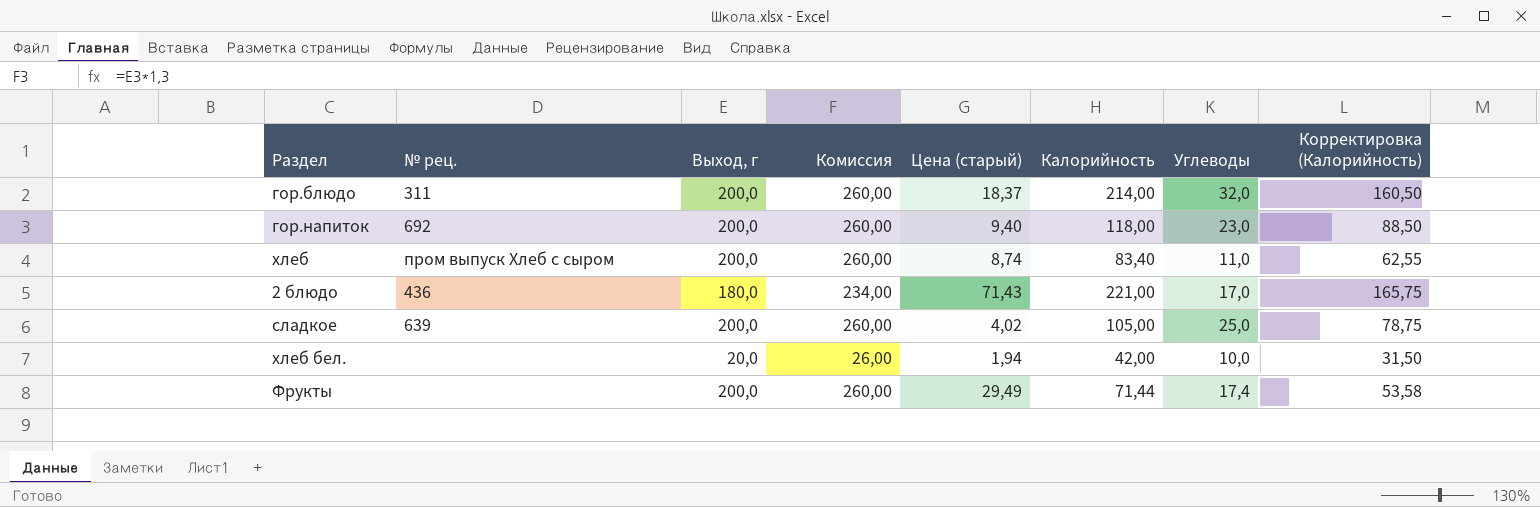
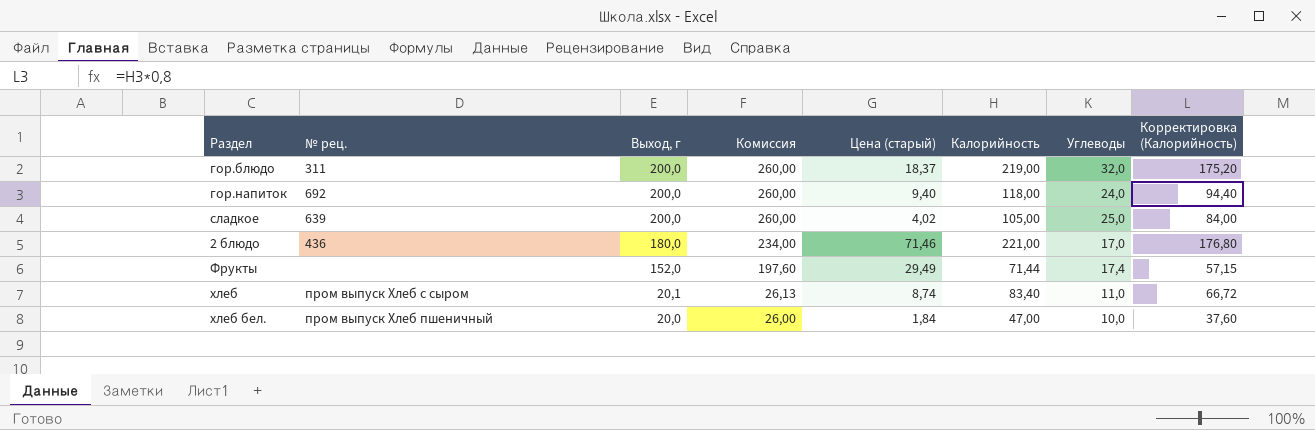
row order: none -> Выход, г descending
column Корректировка (Калорийность) | formula: [Калорийность] * 0,75 -> [Калорийность] * 0,8
гор.блюдо | Калорийность: 214,00 -> 219,00
гор.напиток | Углеводы: 23,0 -> 24,0
2 блюдо | Цена (старый): 71,43 -> 71,46
Фрукты | Выход, г: 200,0 -> 152,0
Фрукты | Комиссия: 260,00 -> 197,60
хлеб | Выход, г: 200,0 -> 20,1
хлеб | Комиссия: 260,00 -> 26,13
хлеб бел. | № рец.: none -> пром выпуск Хлеб пшеничный
хлеб бел. | Цена (старый): 1,94 -> 1,84
хлеб бел. | Калорийность: 42,00 -> 47,00

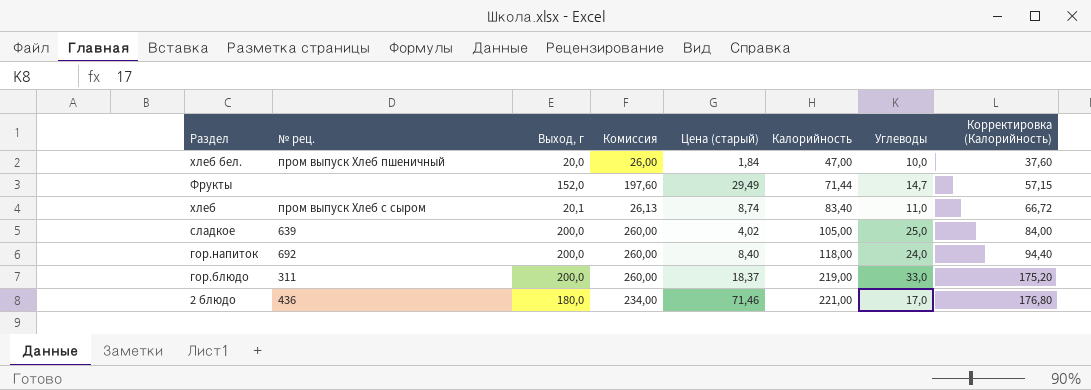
row order: Выход, г descending -> Калорийность ascending
Фрукты | Углеводы: 17,4 -> 14,7
гор.напиток | Цена (старый): 9,40 -> 8,40
гор.блюдо | Углеводы: 32,0 -> 33,0

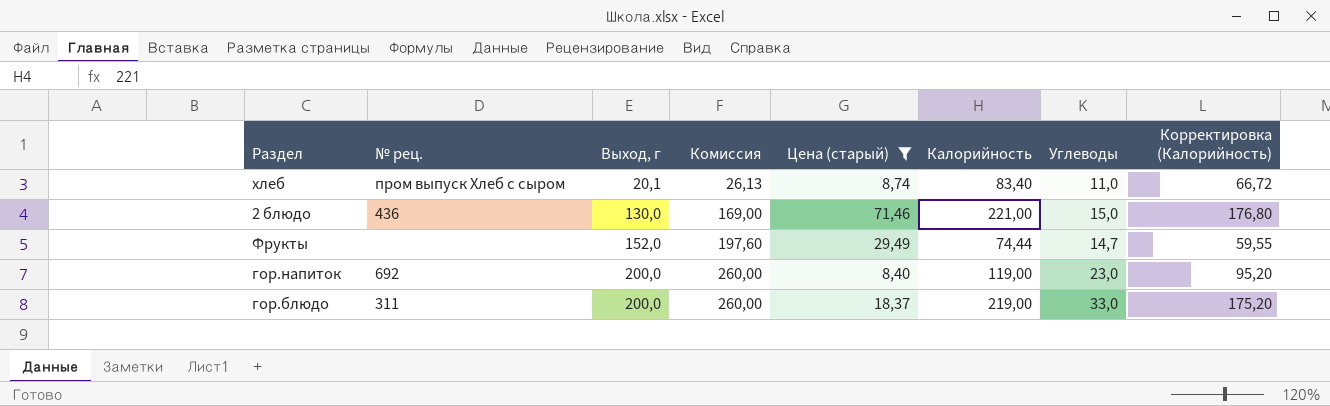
filter: none -> Цена (старый) >= 8,40
row order: Калорийность ascending -> Выход, г ascending
2 блюдо | Выход, г: 180,0 -> 130,0
2 блюдо | Комиссия: 234,00 -> 169,00
2 блюдо | Углеводы: 17,0 -> 15,0
Фрукты | Калорийность: 71,44 -> 74,44
Фрукты | Корректировка (Калорийность): 57,15 -> 59,55
гор.напиток | Калорийность: 118,00 -> 119,00
гор.напиток | Углеводы: 24,0 -> 23,0
гор.напиток | Корректировка (Калорийность): 94,40 -> 95,20

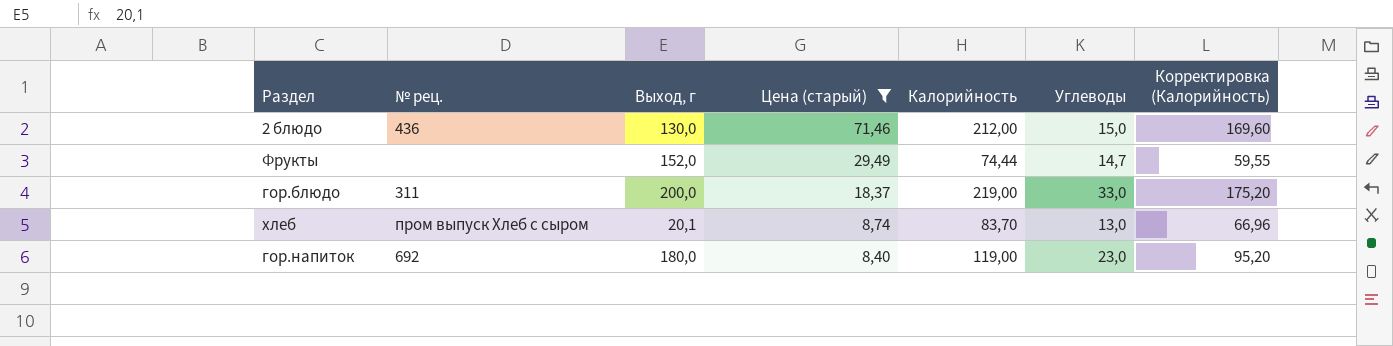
row order: Выход, г ascending -> Цена (старый) descending
column Комиссия | formula: [Выход, г] * 1,3 -> none
2 блюдо | Калорийность: 221,00 -> 212,00
2 блюдо | Корректировка (Калорийность): 176,80 -> 169,60
хлеб | Калорийность: 83,40 -> 83,70
хлеб | Углеводы: 11,0 -> 13,0
хлеб | Корректировка (Калорийность): 66,72 -> 66,96
гор.напиток | Выход, г: 200,0 -> 180,0

